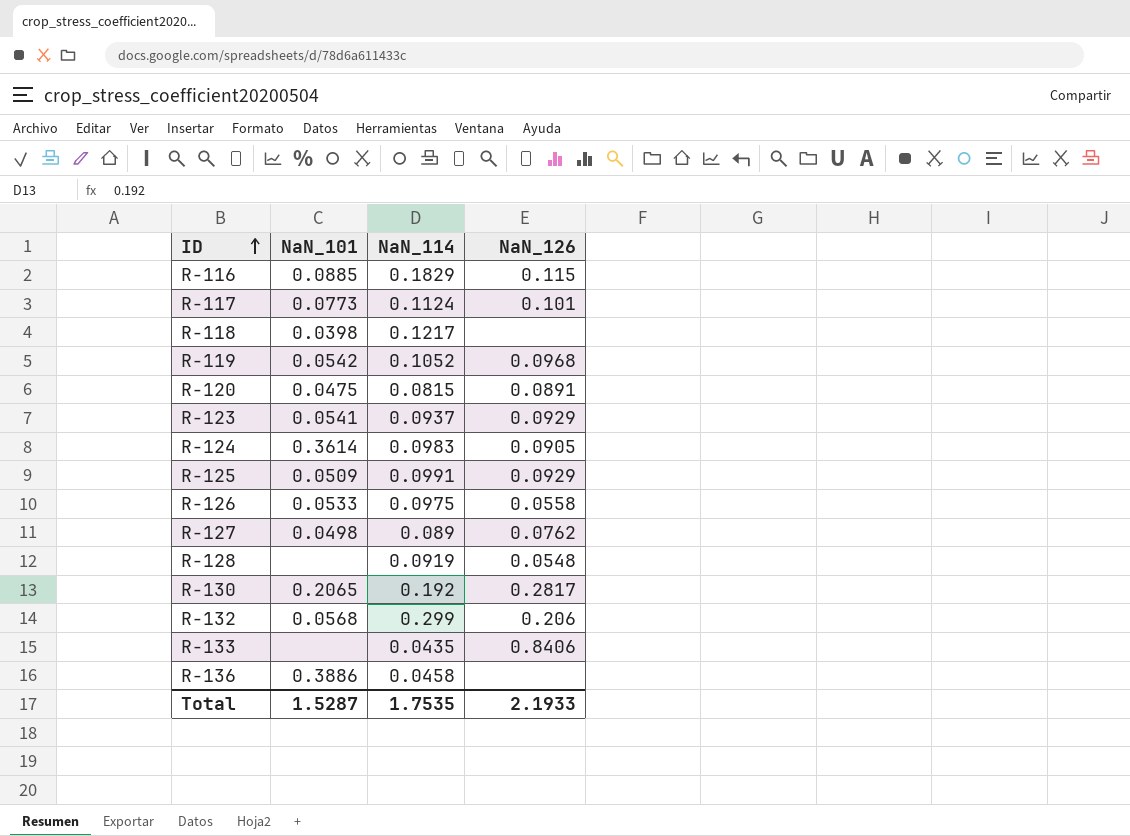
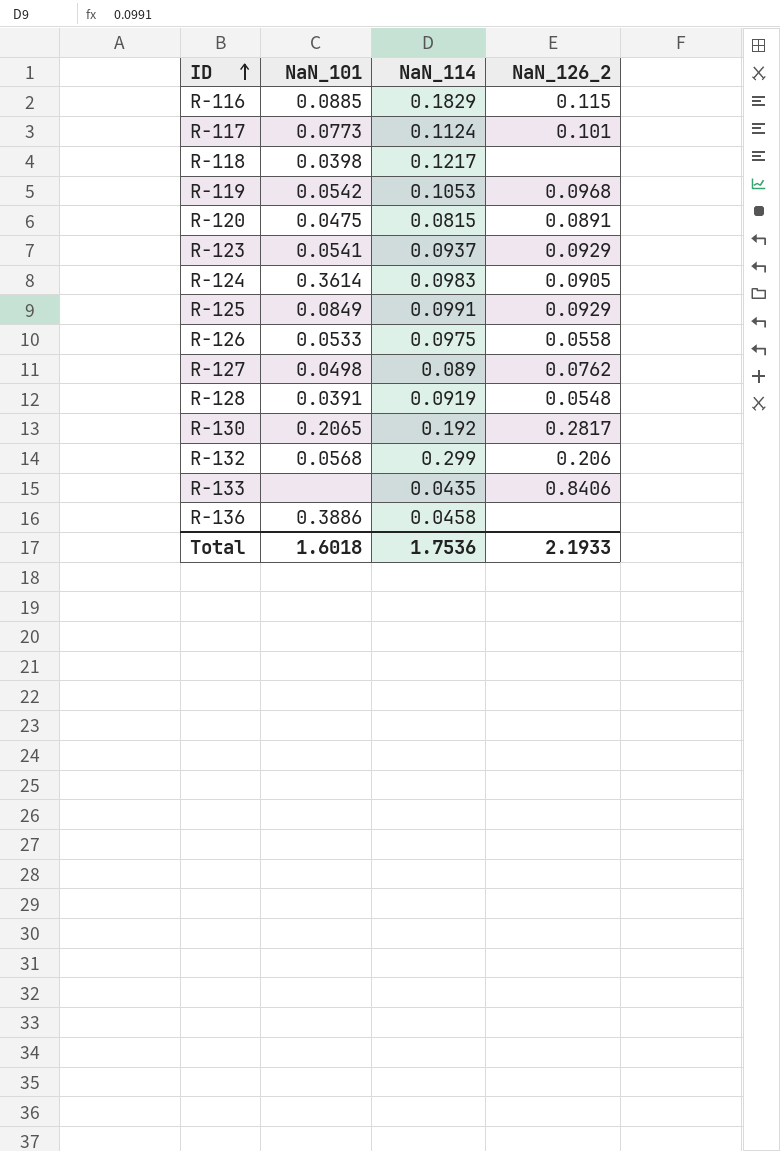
column name: NaN_126 -> NaN_126_2
R-119 | NaN_114: 0.1052 -> 0.1053
R-125 | NaN_101: 0.0509 -> 0.0849
R-128 | NaN_101: none -> 0.0391
Total | NaN_101: 1.5287 -> 1.6018
Total | NaN_114: 1.7535 -> 1.7536

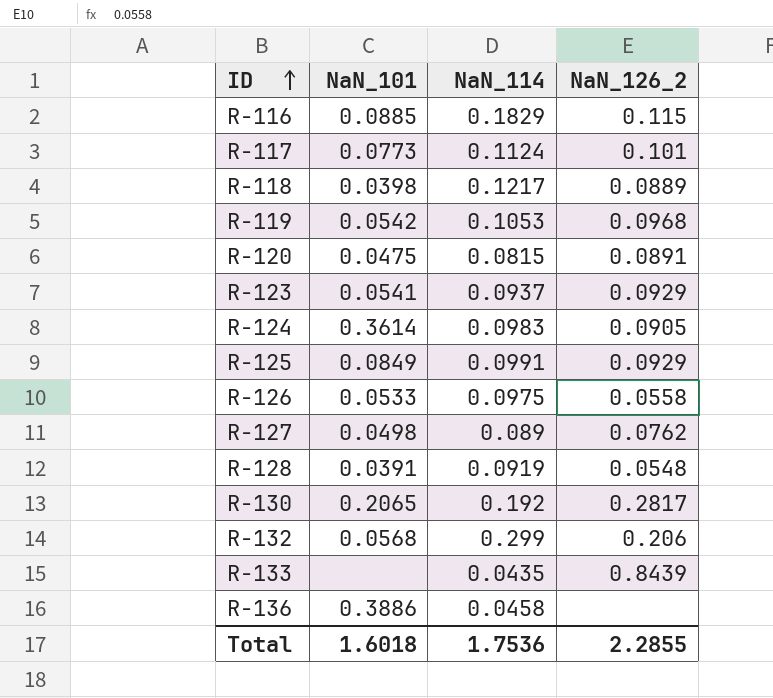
R-118 | NaN_126_2: none -> 0.0889
R-133 | NaN_126_2: 0.8406 -> 0.8439
Total | NaN_126_2: 2.1933 -> 2.2855

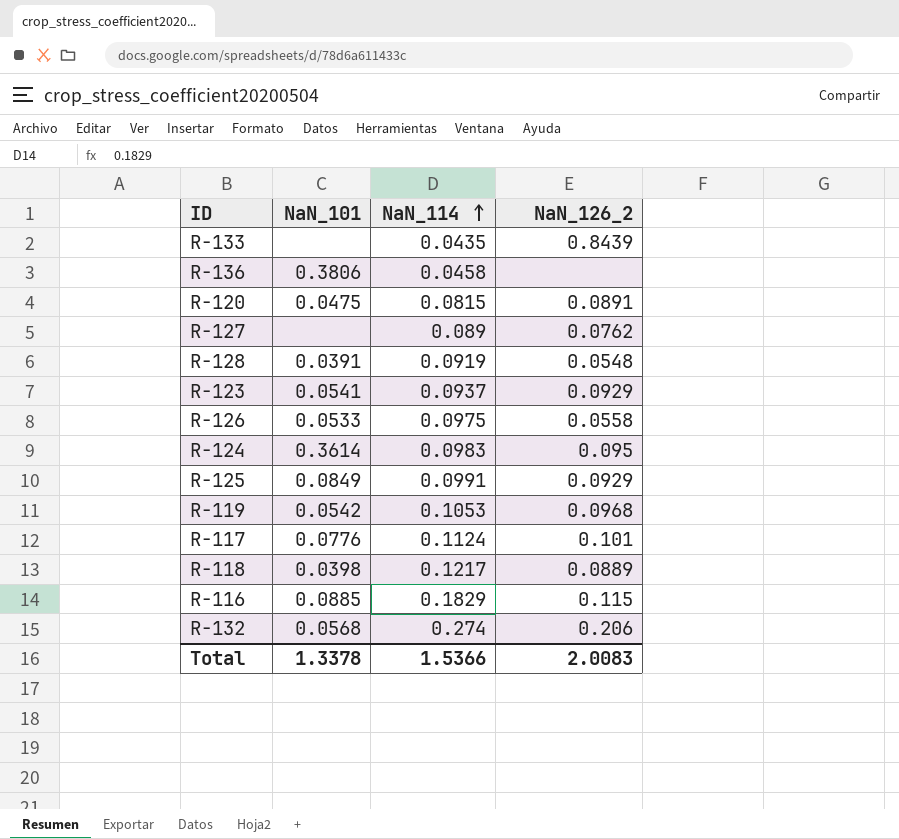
row order: ID ascending -> NaN_114 ascending
row R-130: 0.2065 | 0.192 | 0.2817 -> none
R-136 | NaN_101: 0.3886 -> 0.3806
R-127 | NaN_101: 0.0498 -> none
R-124 | NaN_126_2: 0.0905 -> 0.095
R-117 | NaN_101: 0.0773 -> 0.0776
R-132 | NaN_114: 0.299 -> 0.274
Total | NaN_101: 1.6018 -> 1.3378
Total | NaN_114: 1.7536 -> 1.5366
Total | NaN_126_2: 2.2855 -> 2.0083

